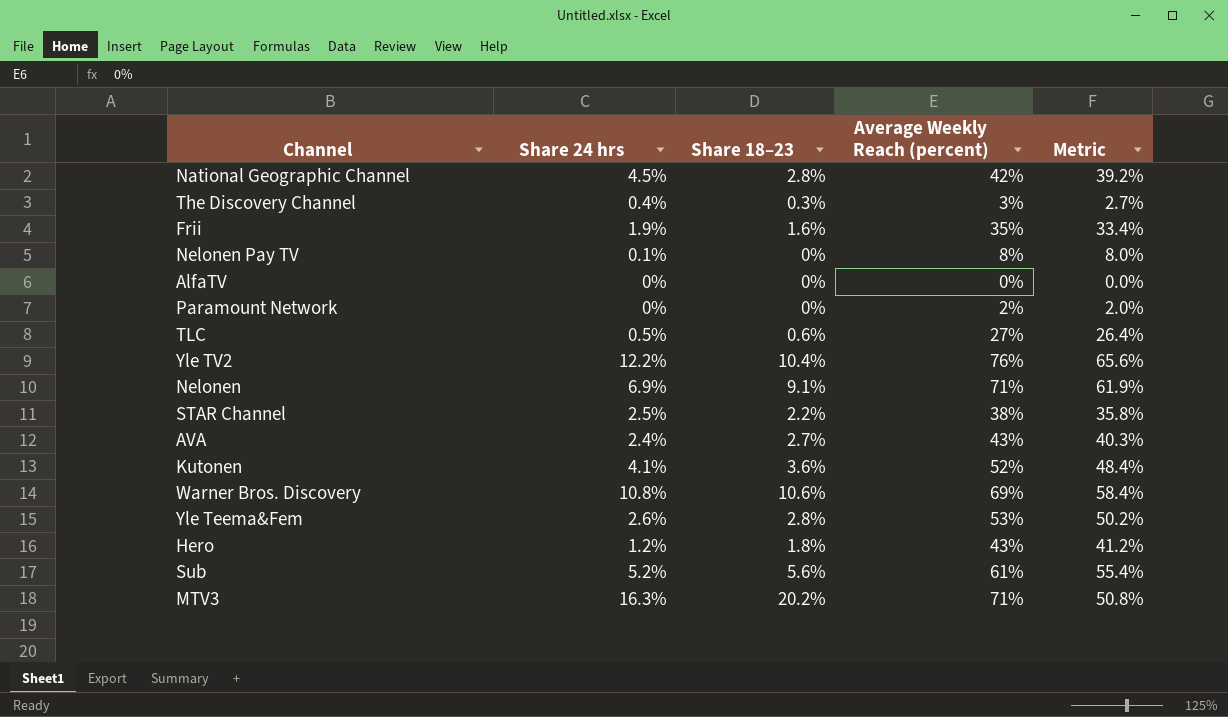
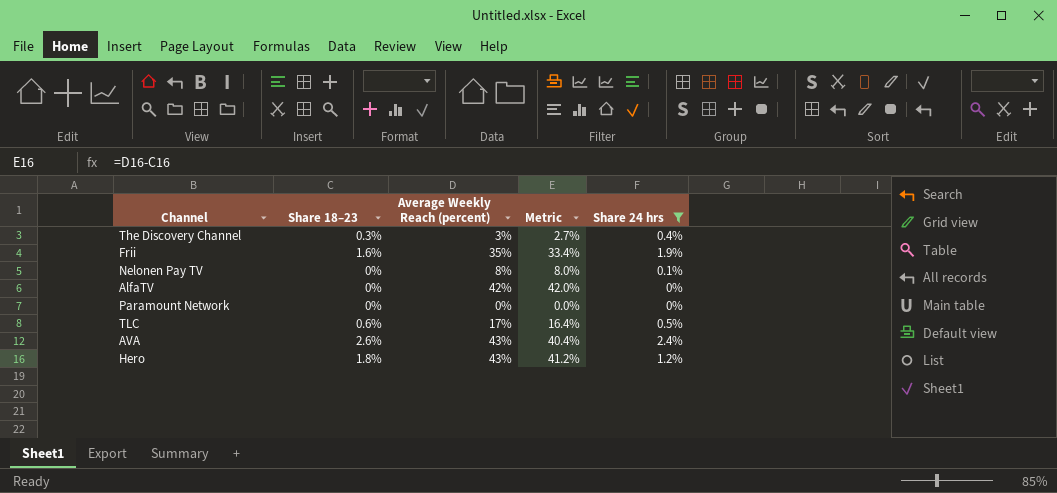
filter: none -> Share 24 hrs <= 2.4%
column Share 24 hrs | position: 2 -> 5
AlfaTV | Average Weekly Reach (percent): 0% -> 42%
AlfaTV | Metric: 0.0% -> 42.0%
Paramount Network | Average Weekly Reach (percent): 2% -> 0%
Paramount Network | Metric: 2.0% -> 0.0%
TLC | Average Weekly Reach (percent): 27% -> 17%
TLC | Metric: 26.4% -> 16.4%
AVA | Share 18–23: 2.7% -> 2.6%
AVA | Metric: 40.3% -> 40.4%

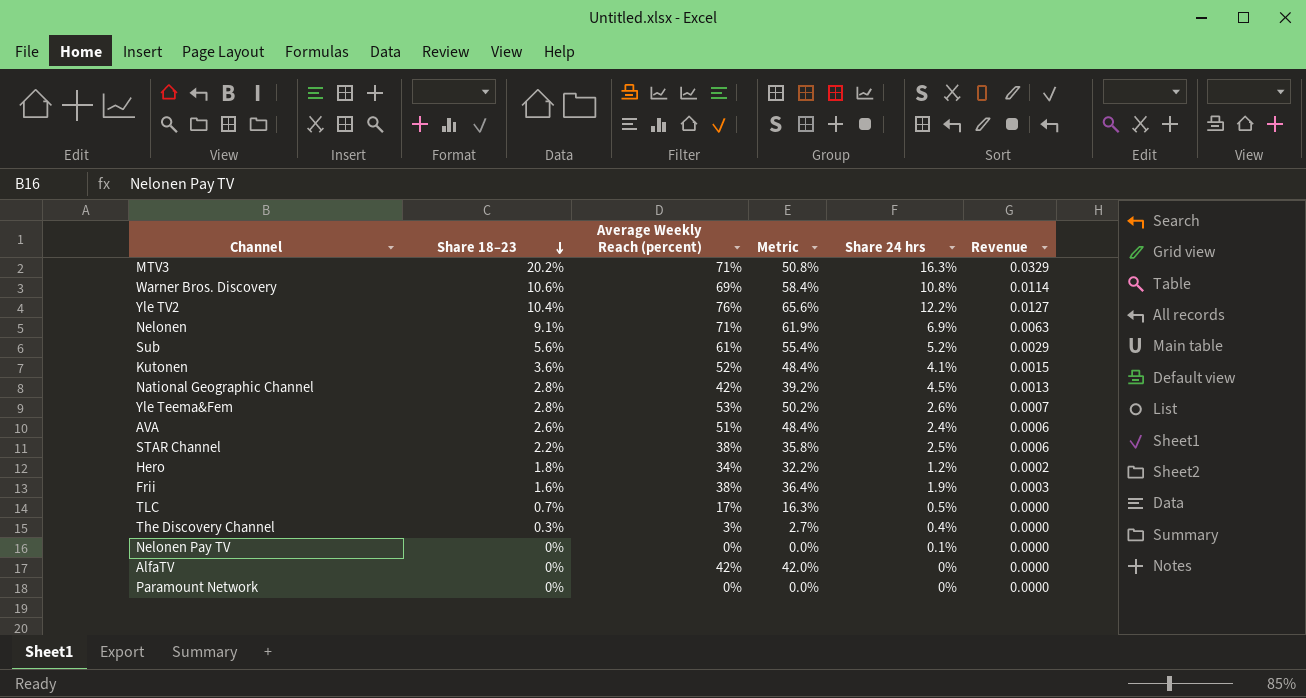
filter: Share 24 hrs <= 2.4% -> none
row order: none -> Share 18–23 descending
column Revenue | formula: none -> [Share 18–23] * [Share 24 hrs]
AVA | Average Weekly Reach (percent): 43% -> 51%
AVA | Metric: 40.4% -> 48.4%
Hero | Average Weekly Reach (percent): 43% -> 34%
Hero | Metric: 41.2% -> 32.2%
Frii | Average Weekly Reach (percent): 35% -> 38%
Frii | Metric: 33.4% -> 36.4%
TLC | Share 18–23: 0.6% -> 0.7%
TLC | Metric: 16.4% -> 16.3%
Nelonen Pay TV | Average Weekly Reach (percent): 8% -> 0%
Nelonen Pay TV | Metric: 8.0% -> 0.0%

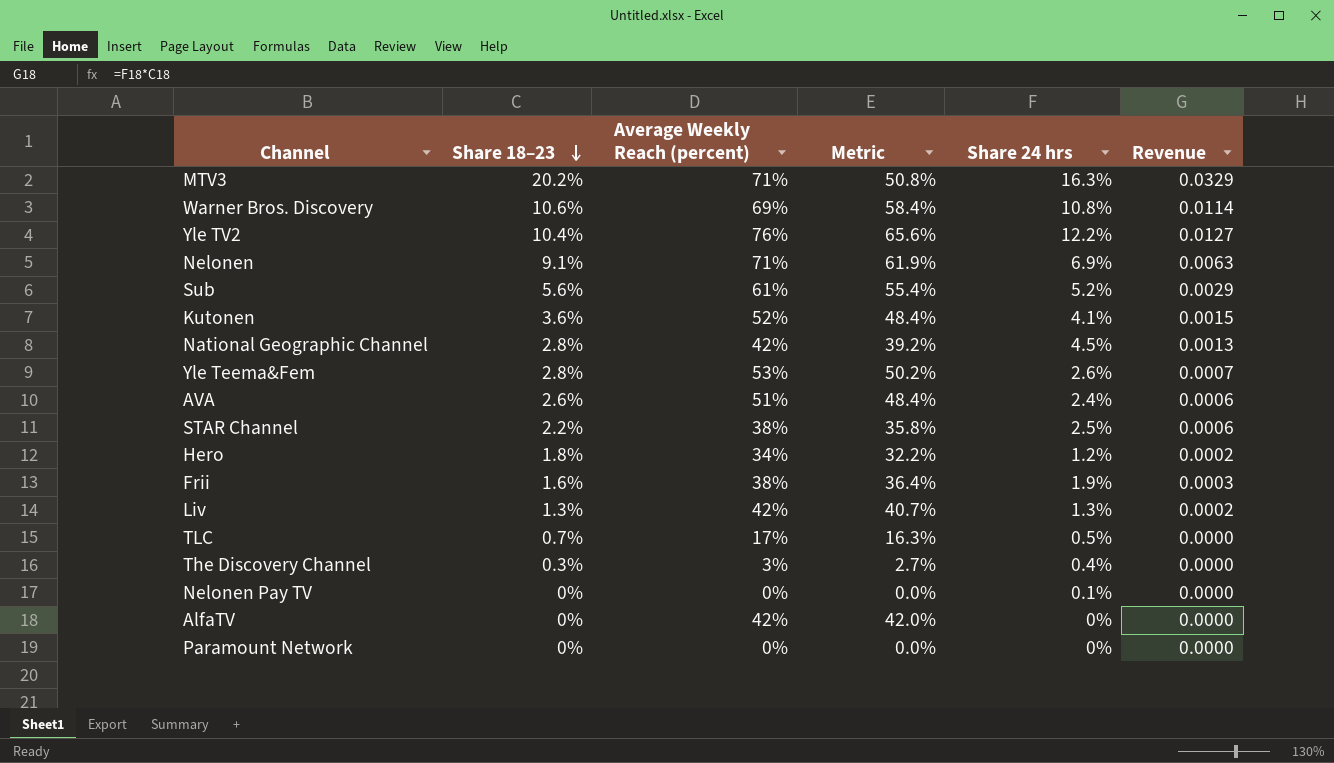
row Liv: none -> 1.3% | 42% | 40.7% | 1.3% | 0.0002

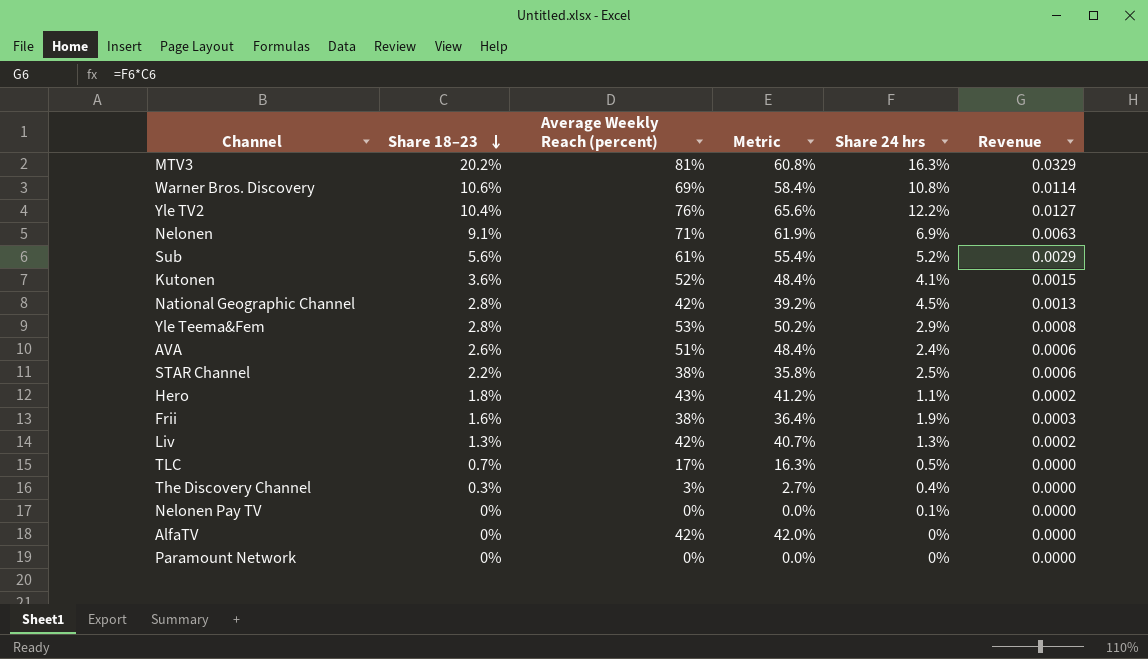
MTV3 | Average Weekly Reach (percent): 71% -> 81%
MTV3 | Metric: 50.8% -> 60.8%
Yle Teema&Fem | Share 24 hrs: 2.6% -> 2.9%
Yle Teema&Fem | Revenue: 0.0007 -> 0.0008
Hero | Average Weekly Reach (percent): 34% -> 43%
Hero | Metric: 32.2% -> 41.2%
Hero | Share 24 hrs: 1.2% -> 1.1%

